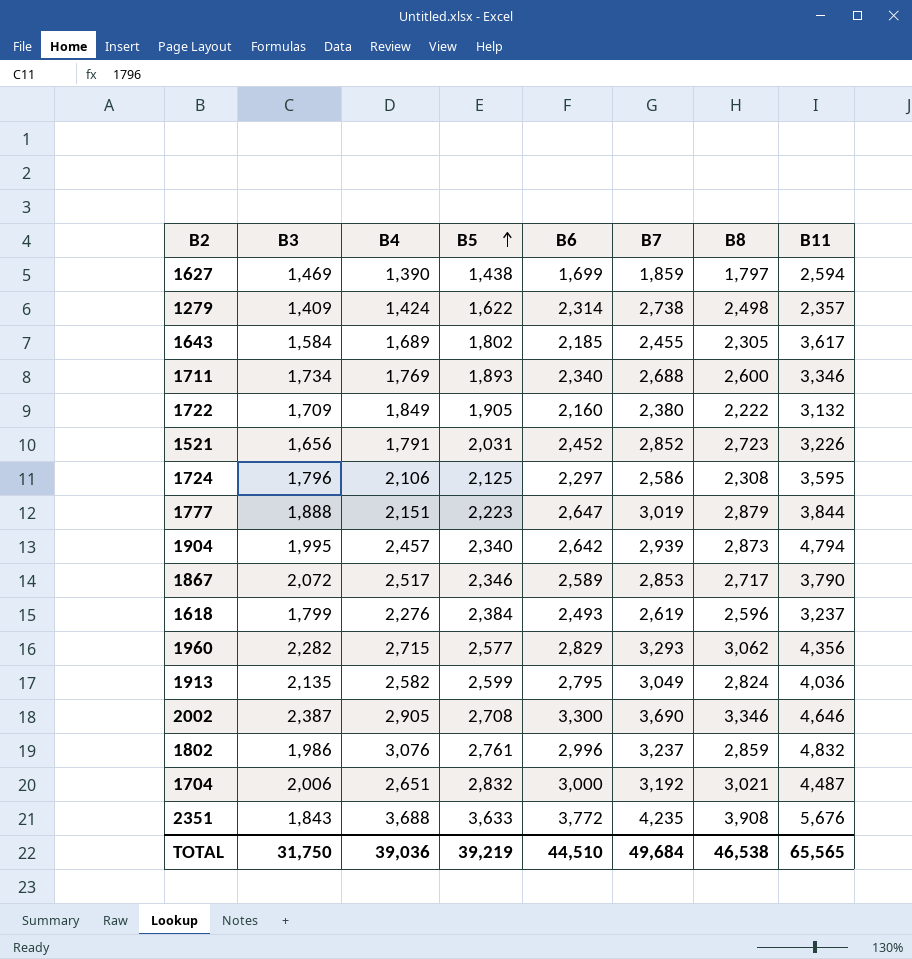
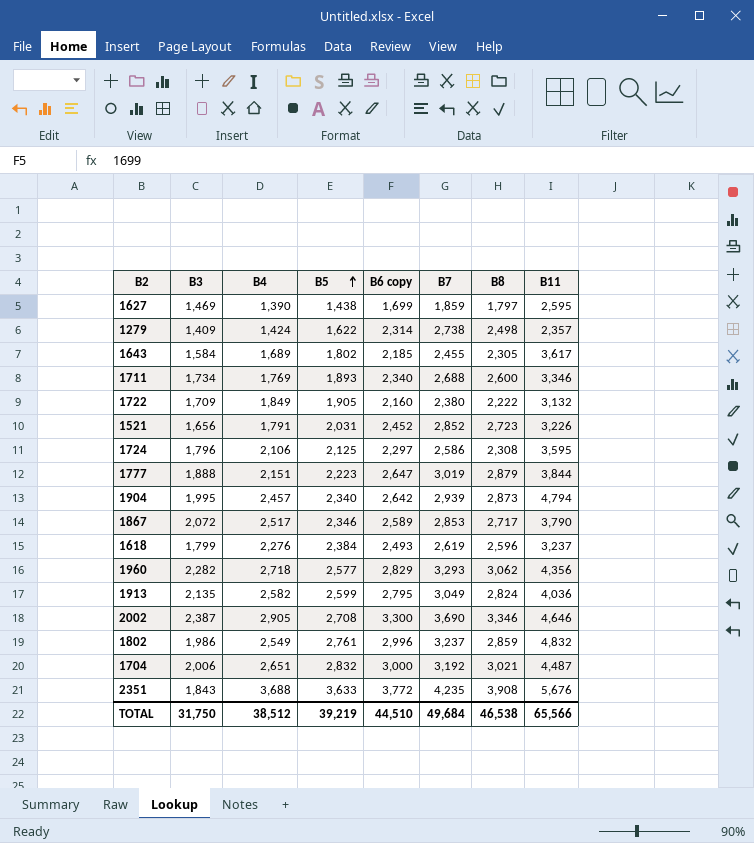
column name: B6 -> B6 copy
1627 | B11: 2,594 -> 2,595
1960 | B4: 2,715 -> 2,718
1802 | B4: 3,076 -> 2,549
TOTAL | B4: 39,036 -> 38,512
TOTAL | B11: 65,565 -> 65,566

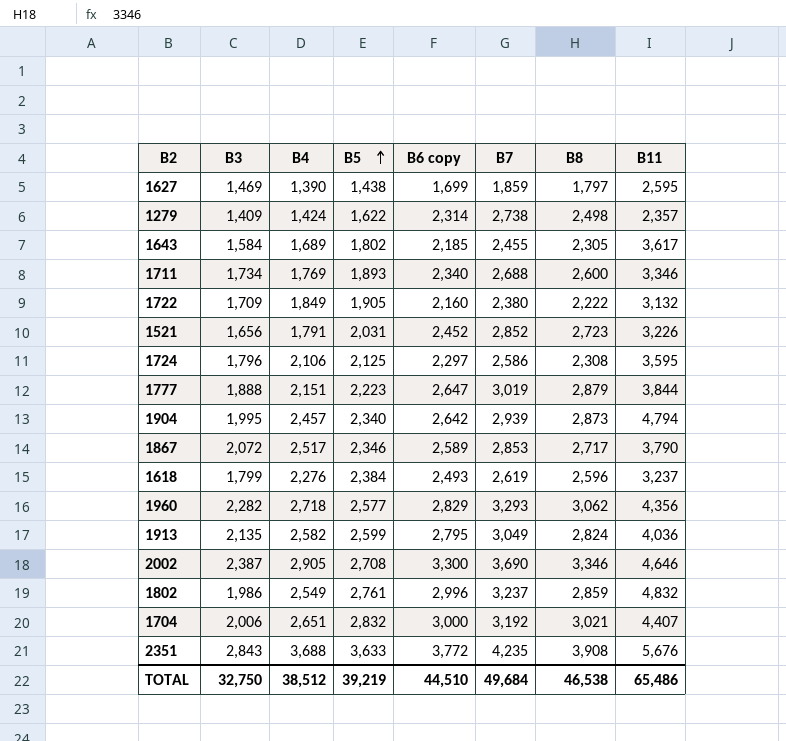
1704 | B11: 4,487 -> 4,407
2351 | B3: 1,843 -> 2,843
TOTAL | B3: 31,750 -> 32,750
TOTAL | B11: 65,566 -> 65,486

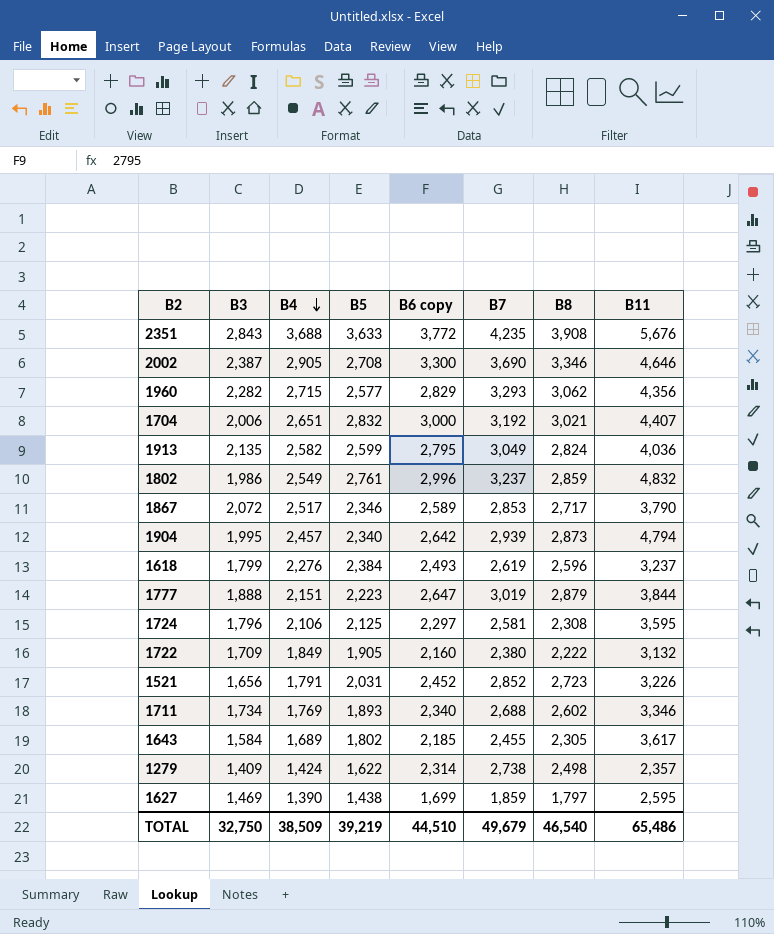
row order: B5 ascending -> B4 descending
1960 | B4: 2,718 -> 2,715
1724 | B7: 2,586 -> 2,581
1711 | B8: 2,600 -> 2,602
TOTAL | B4: 38,512 -> 38,509
TOTAL | B7: 49,684 -> 49,679
TOTAL | B8: 46,538 -> 46,540

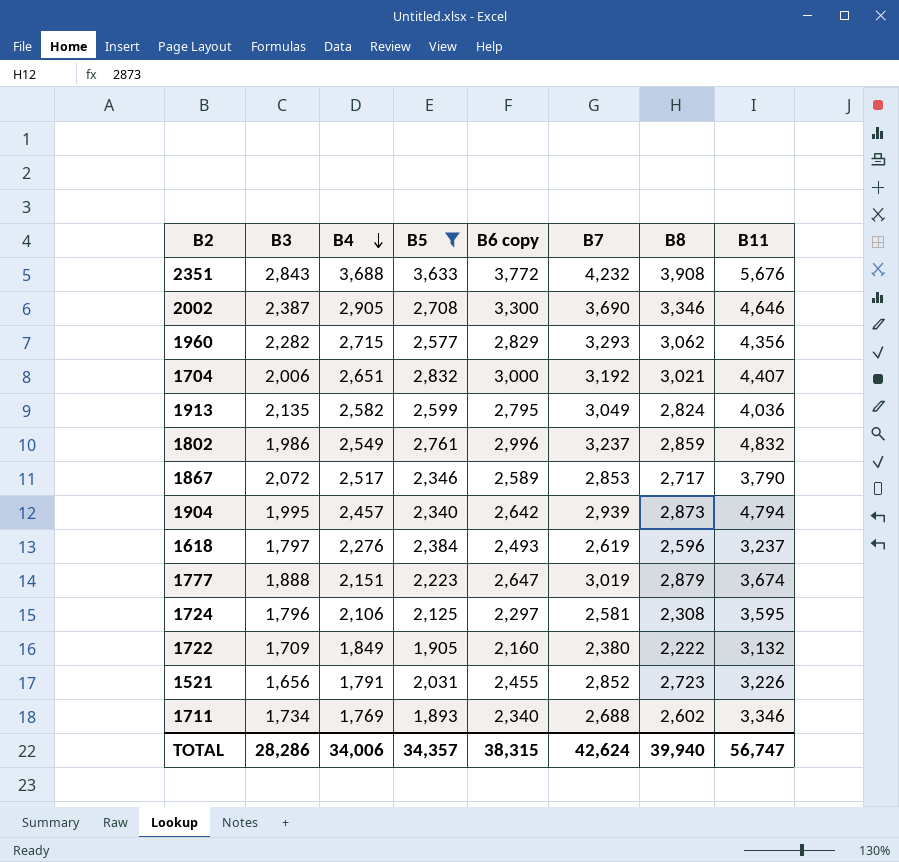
filter: none -> B5 >= 1,893
2351 | B7: 4,235 -> 4,232
1618 | B3: 1,799 -> 1,797
1777 | B11: 3,844 -> 3,674
1521 | B6 copy: 2,452 -> 2,455
TOTAL | B3: 32,750 -> 28,286
TOTAL | B4: 38,509 -> 34,006
TOTAL | B5: 39,219 -> 34,357
TOTAL | B6 copy: 44,510 -> 38,315
TOTAL | B7: 49,679 -> 42,624
TOTAL | B8: 46,540 -> 39,940
TOTAL | B11: 65,486 -> 56,747

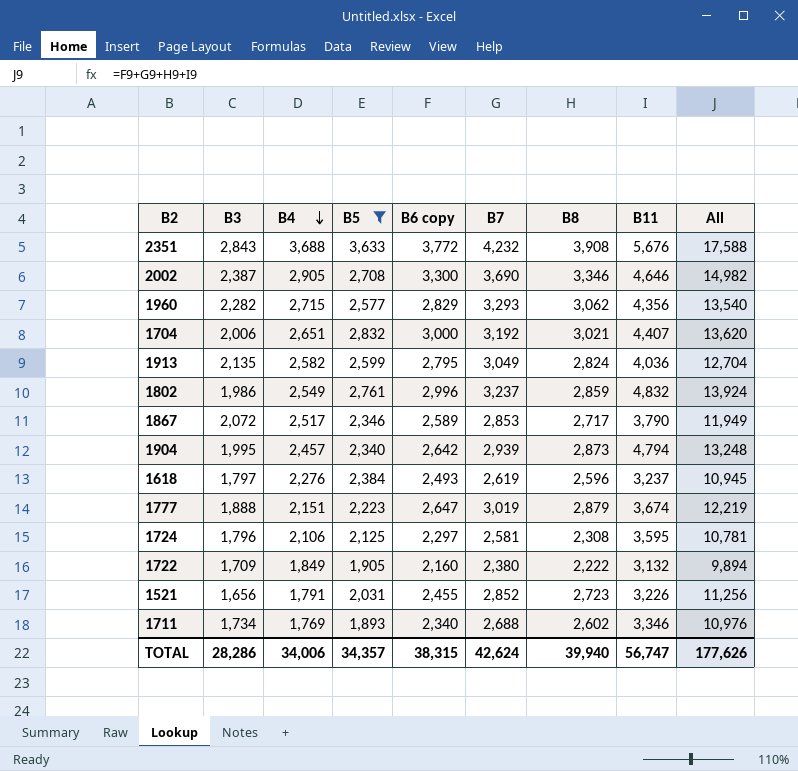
column All | formula: none -> [B6 copy] + [B7] + [B8] + [B11]

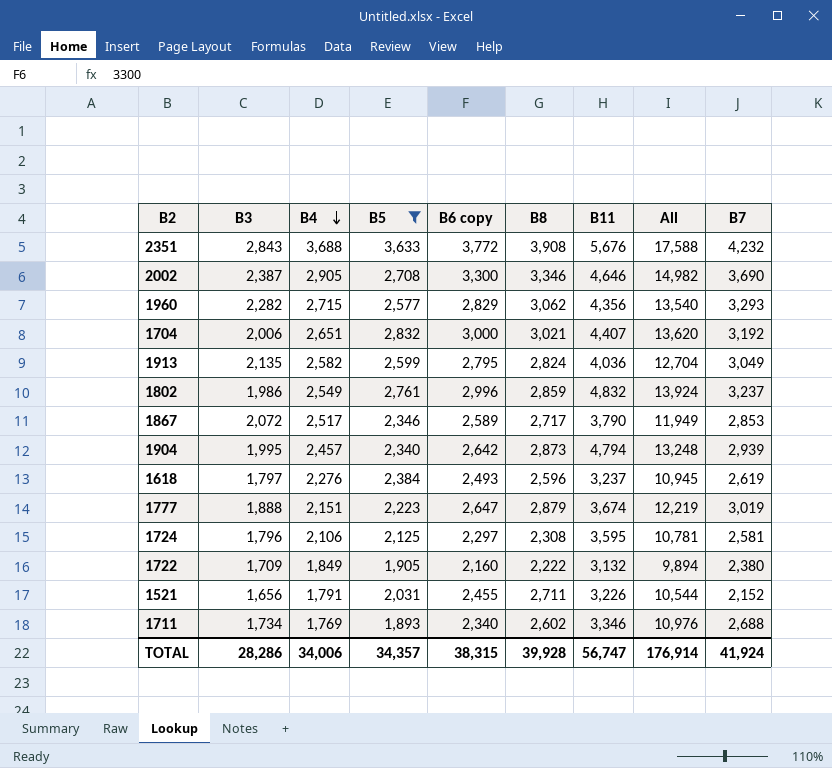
column B7 | position: 6 -> 9
1521 | B8: 2,723 -> 2,711
1521 | All: 11,256 -> 10,544
1521 | B7: 2,852 -> 2,152
TOTAL | B8: 39,940 -> 39,928
TOTAL | All: 177,626 -> 176,914
TOTAL | B7: 42,624 -> 41,924

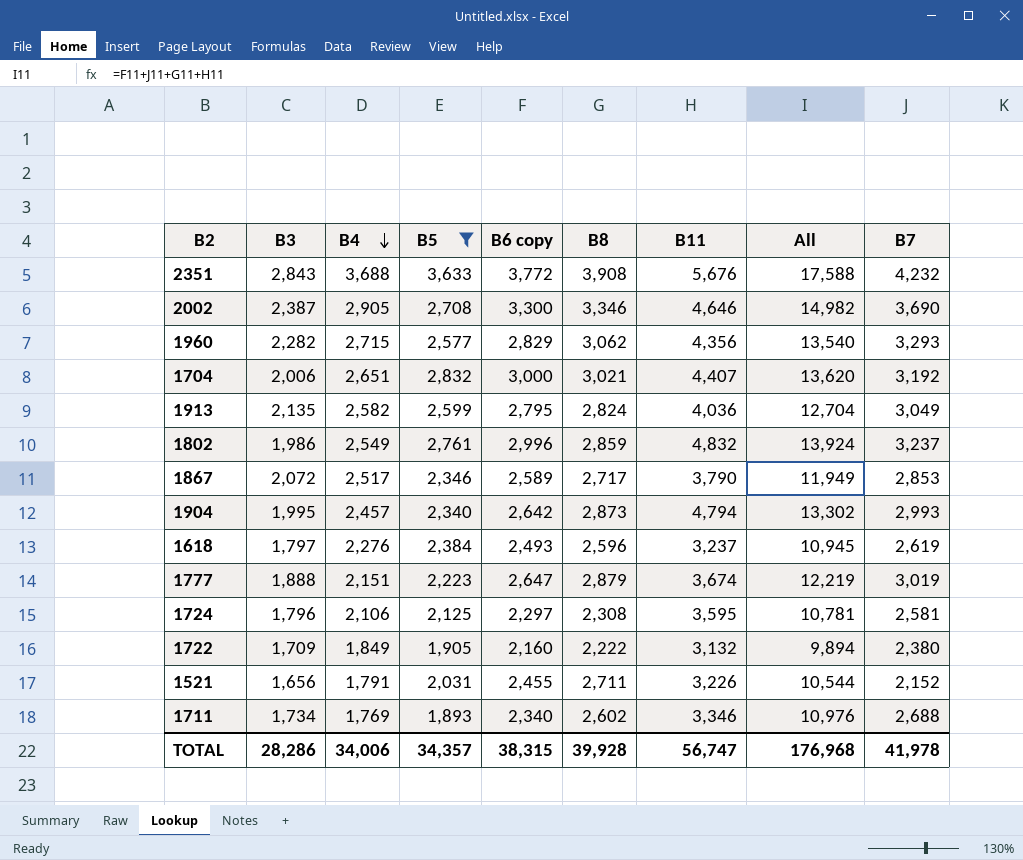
1904 | All: 13,248 -> 13,302
1904 | B7: 2,939 -> 2,993
TOTAL | All: 176,914 -> 176,968
TOTAL | B7: 41,924 -> 41,978

